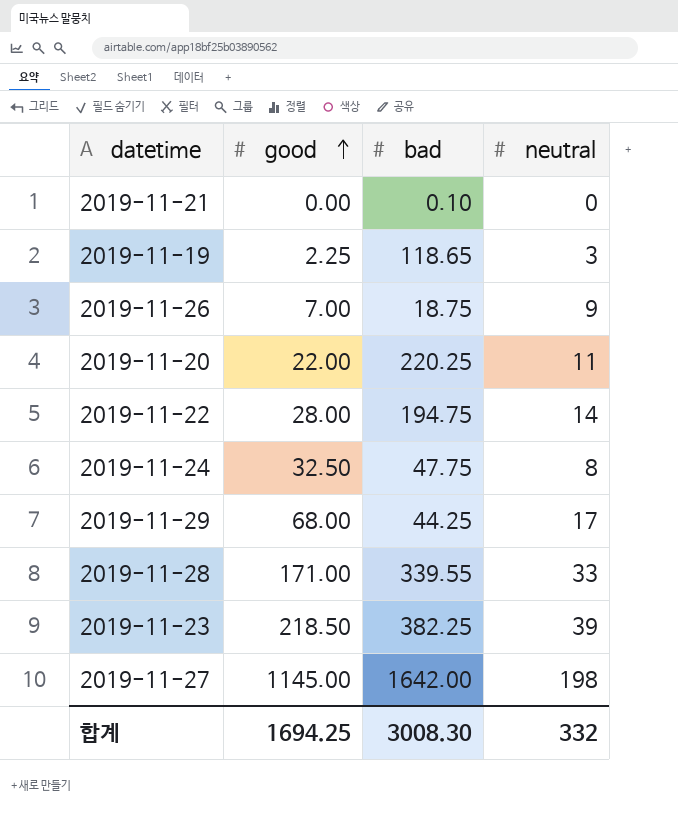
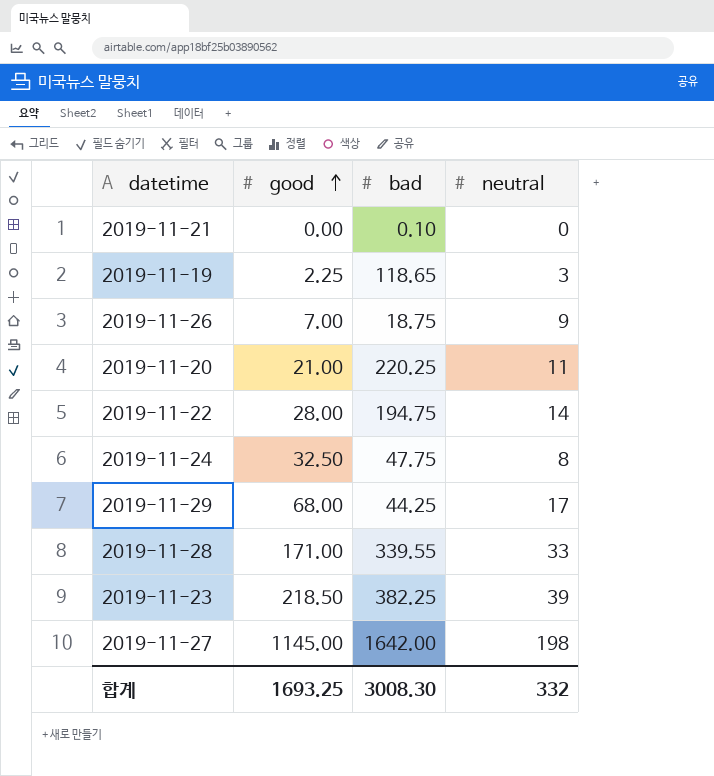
2019-11-20 | good: 22.00 -> 21.00
합계 | good: 1694.25 -> 1693.25

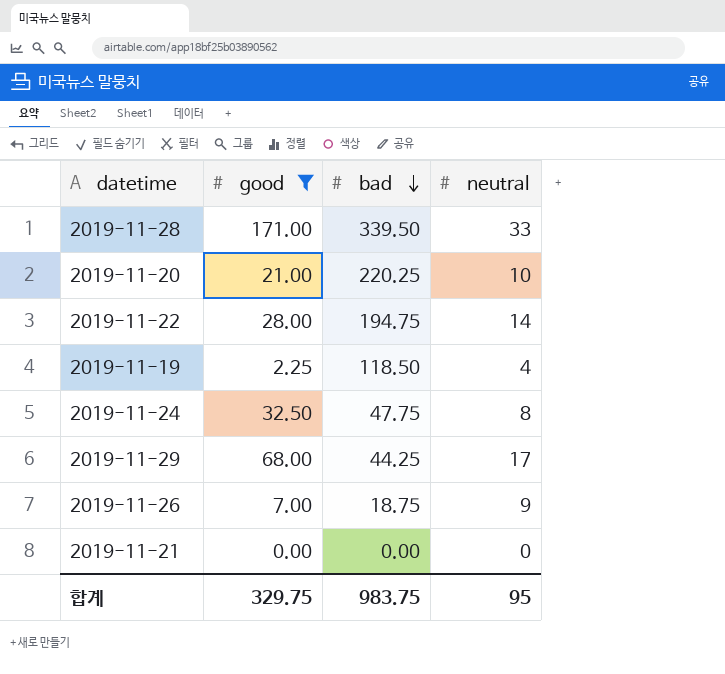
filter: none -> good <= 171.00
row order: good ascending -> bad descending
2019-11-28 | bad: 339.55 -> 339.50
2019-11-20 | neutral: 11 -> 10
2019-11-19 | bad: 118.65 -> 118.50
2019-11-19 | neutral: 3 -> 4
2019-11-21 | bad: 0.10 -> 0.00
합계 | good: 1693.25 -> 329.75
합계 | bad: 3008.30 -> 983.75
합계 | neutral: 332 -> 95

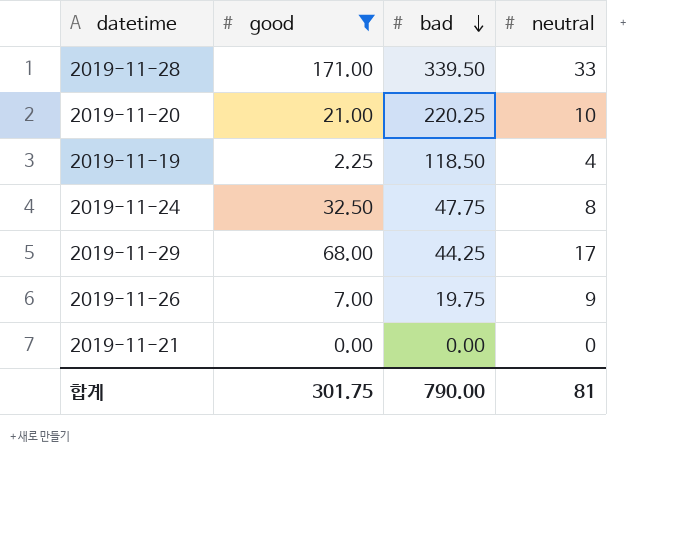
row 2019-11-22: 28.00 | 194.75 | 14 -> none
2019-11-26 | bad: 18.75 -> 19.75
합계 | good: 329.75 -> 301.75
합계 | bad: 983.75 -> 790.00
합계 | neutral: 95 -> 81

